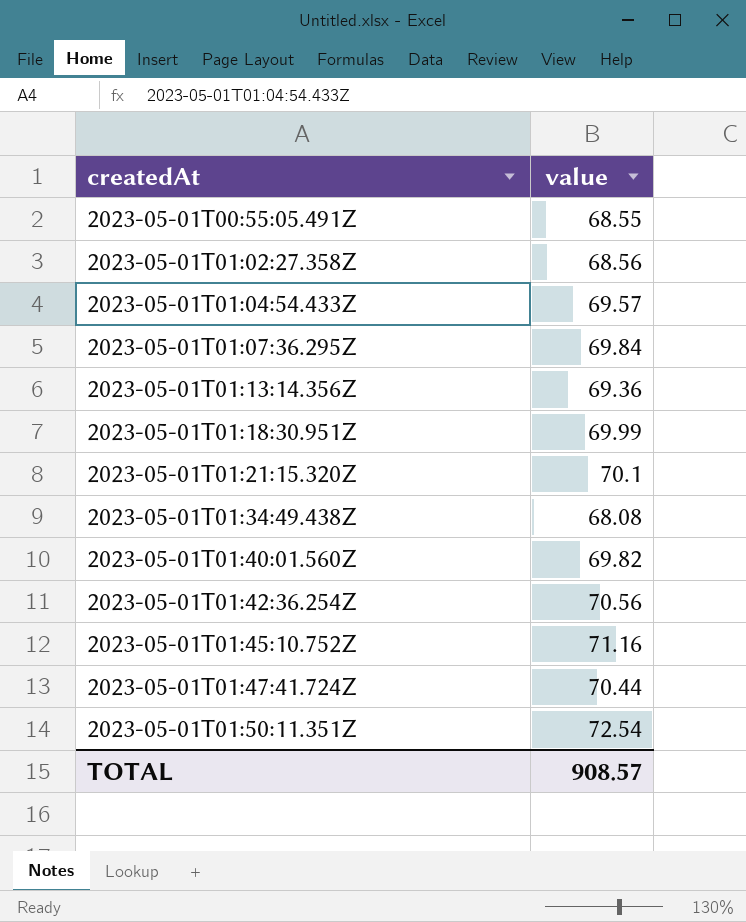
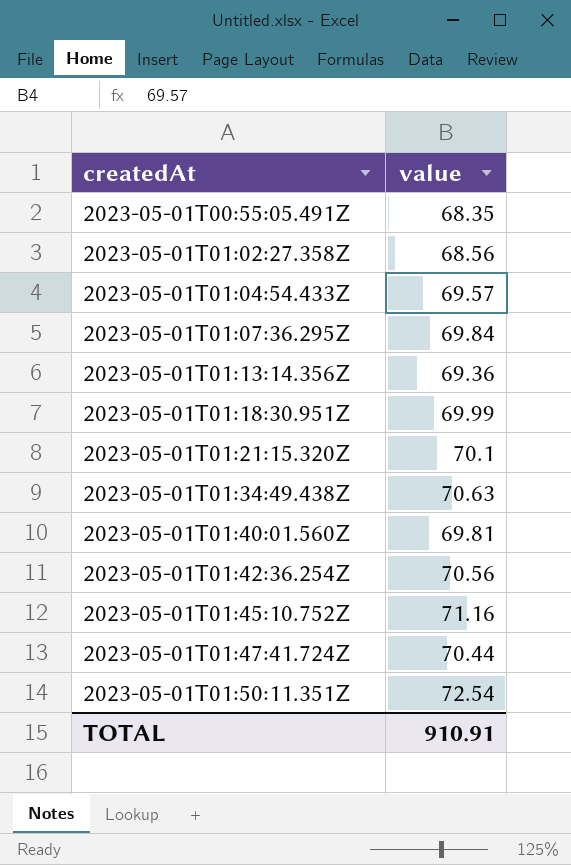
2023-05-01T00:55:05.491Z | value: 68.55 -> 68.35
2023-05-01T01:34:49.438Z | value: 68.08 -> 70.63
2023-05-01T01:40:01.560Z | value: 69.82 -> 69.81
TOTAL | value: 908.57 -> 910.91

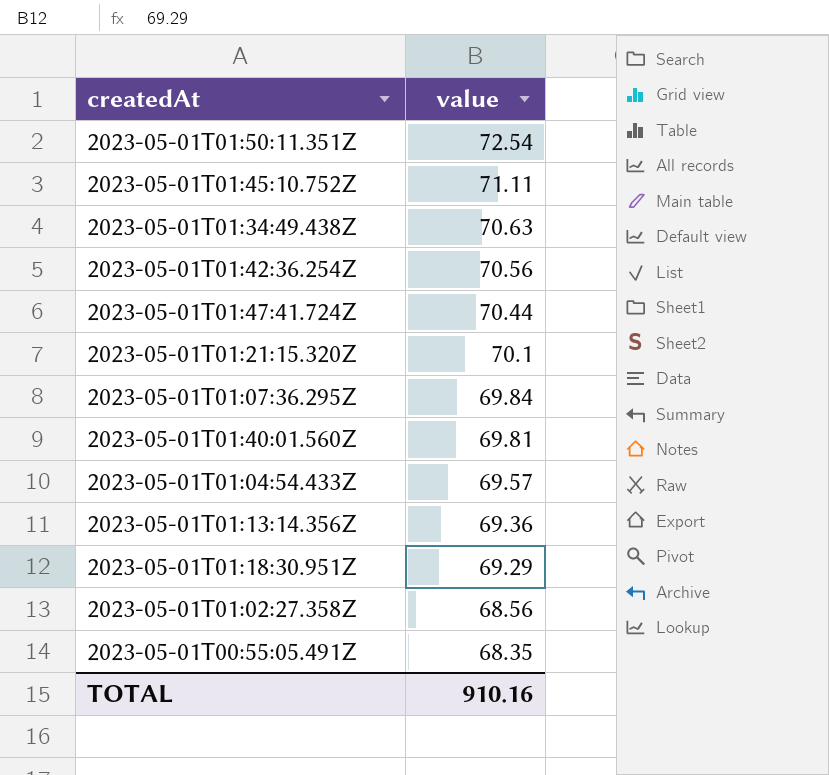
row order: createdAt ascending -> value descending
2023-05-01T01:45:10.752Z | value: 71.16 -> 71.11
2023-05-01T01:18:30.951Z | value: 69.99 -> 69.29
TOTAL | value: 910.91 -> 910.16

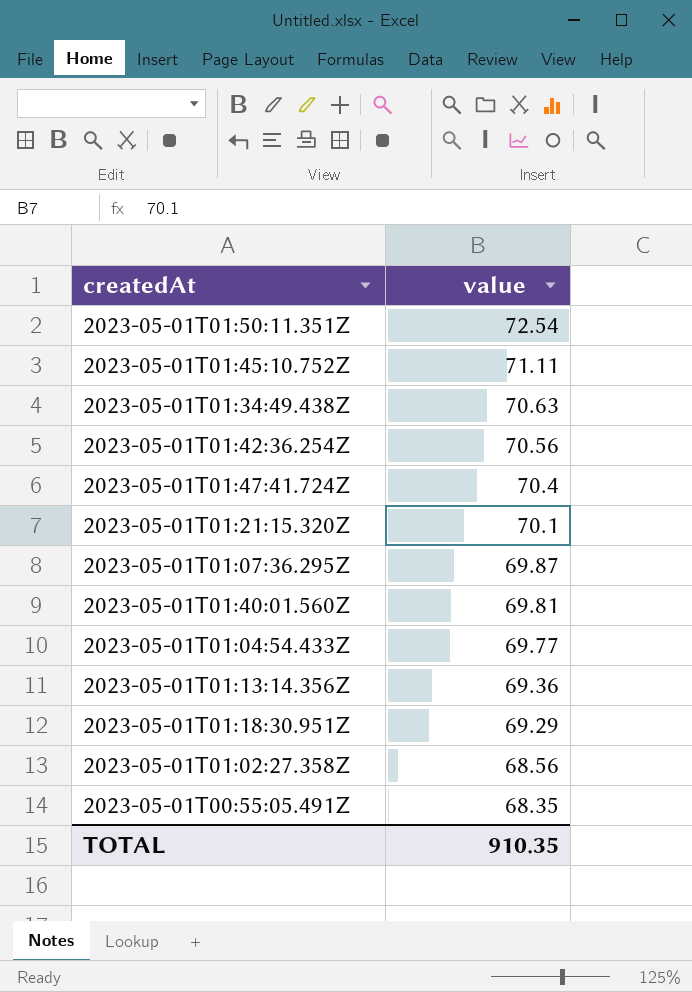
2023-05-01T01:47:41.724Z | value: 70.44 -> 70.4
2023-05-01T01:07:36.295Z | value: 69.84 -> 69.87
2023-05-01T01:04:54.433Z | value: 69.57 -> 69.77
TOTAL | value: 910.16 -> 910.35

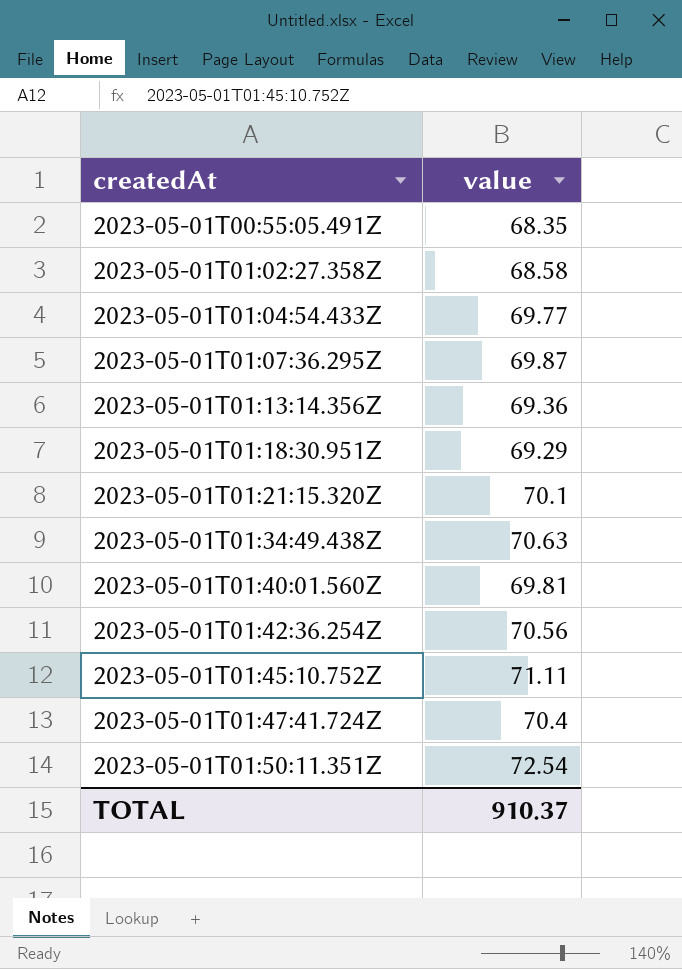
row order: value descending -> createdAt ascending
2023-05-01T01:02:27.358Z | value: 68.56 -> 68.58
TOTAL | value: 910.35 -> 910.37

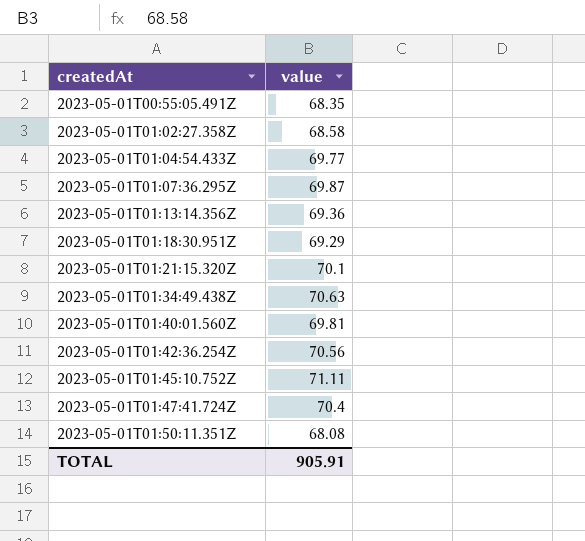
2023-05-01T01:50:11.351Z | value: 72.54 -> 68.08
TOTAL | value: 910.37 -> 905.91

